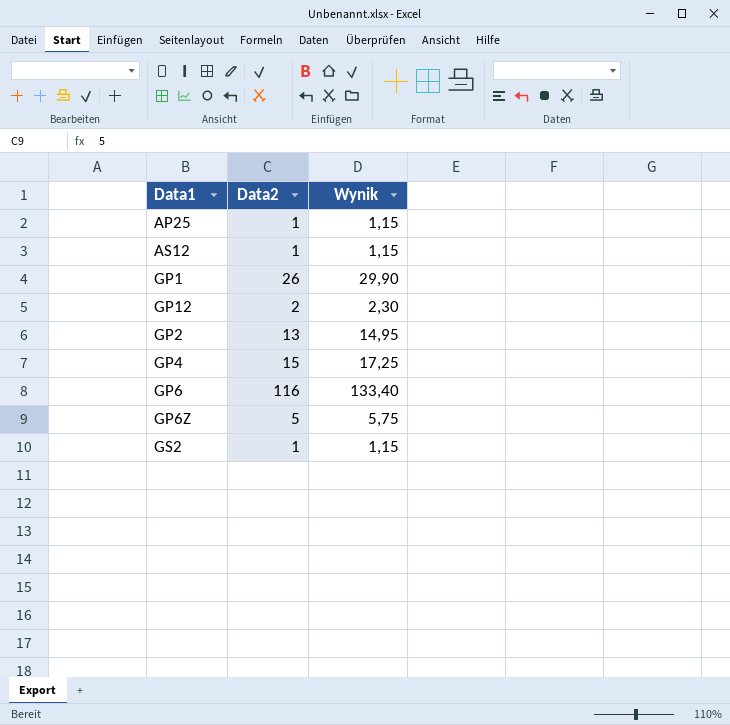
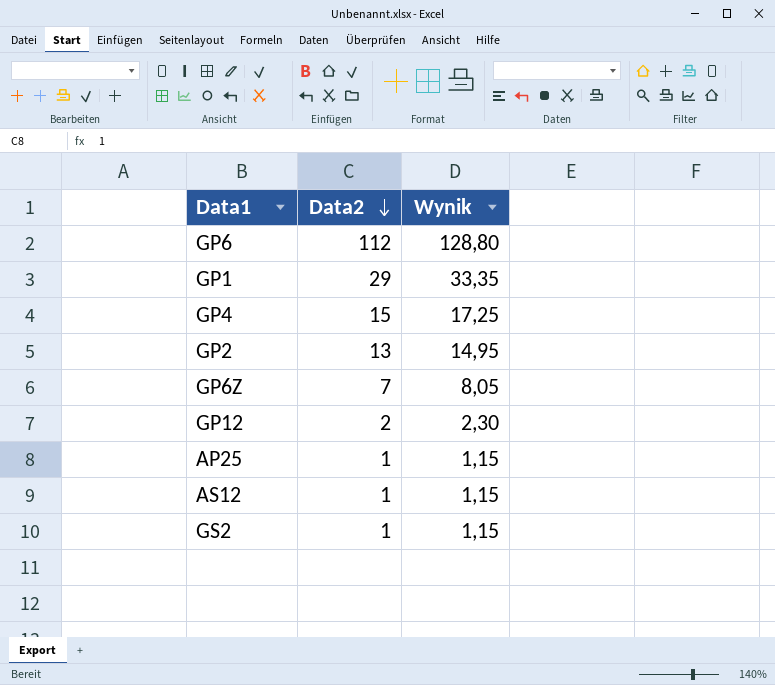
row order: none -> Data2 descending
GP6 | Data2: 116 -> 112
GP6 | Wynik: 133,40 -> 128,80
GP1 | Data2: 26 -> 29
GP1 | Wynik: 29,90 -> 33,35
GP6Z | Data2: 5 -> 7
GP6Z | Wynik: 5,75 -> 8,05

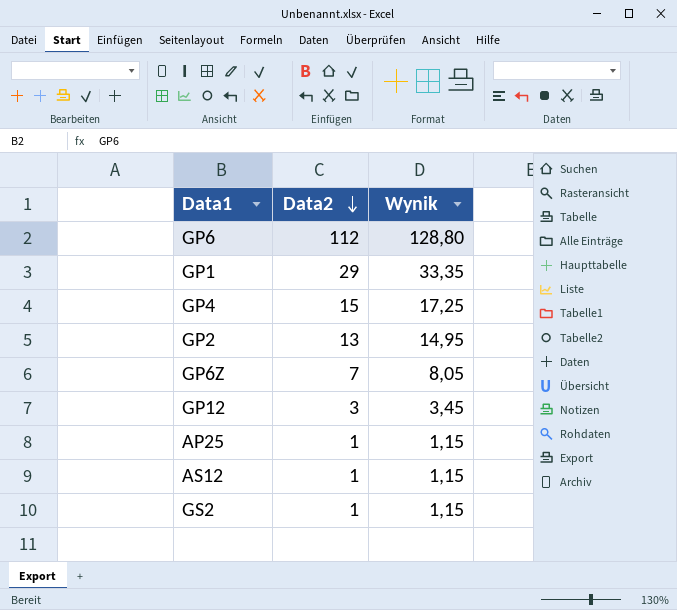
GP12 | Data2: 2 -> 3
GP12 | Wynik: 2,30 -> 3,45

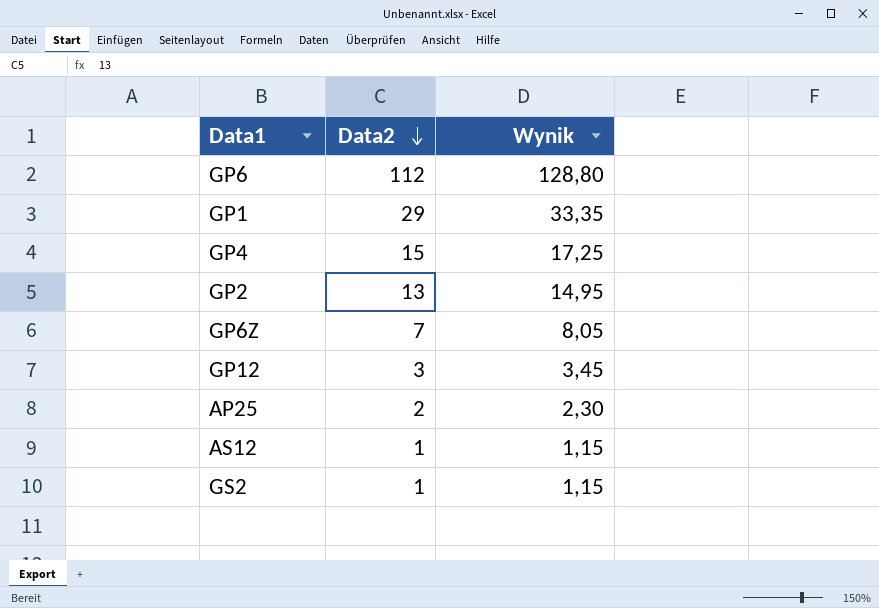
AP25 | Data2: 1 -> 2
AP25 | Wynik: 1,15 -> 2,30

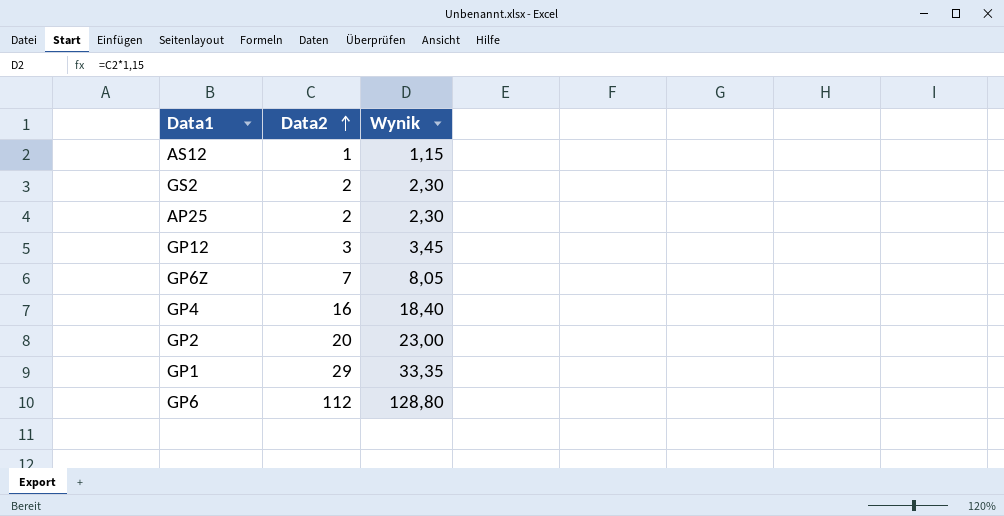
row order: Data2 descending -> Data2 ascending
GS2 | Data2: 1 -> 2
GS2 | Wynik: 1,15 -> 2,30
GP4 | Data2: 15 -> 16
GP4 | Wynik: 17,25 -> 18,40
GP2 | Data2: 13 -> 20
GP2 | Wynik: 14,95 -> 23,00

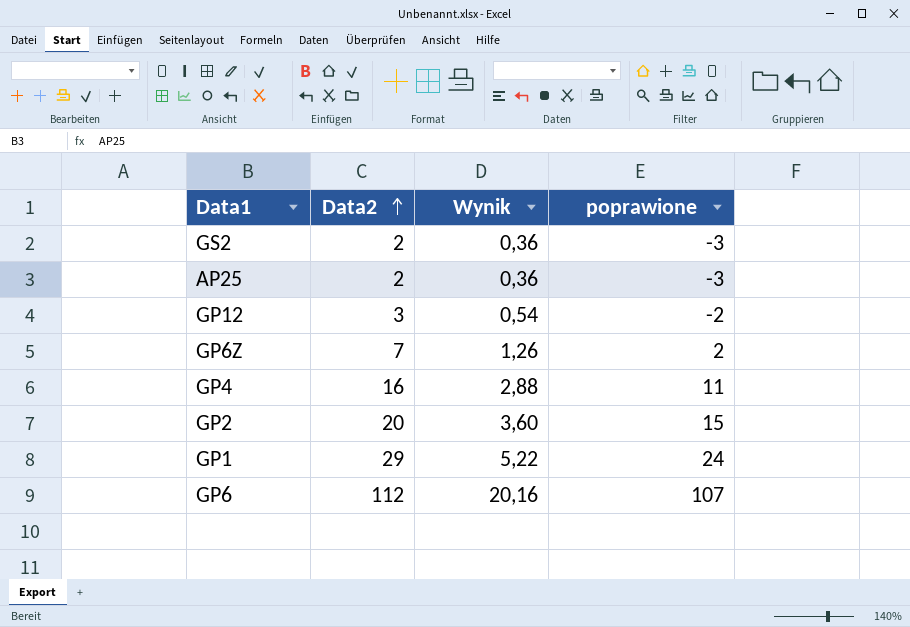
column Wynik | formula: [Data2] * 1,15 -> [Data2] * 0,18
column poprawione | formula: none -> [Data2] - 5
row AS12: 1 | 1,15 -> none

